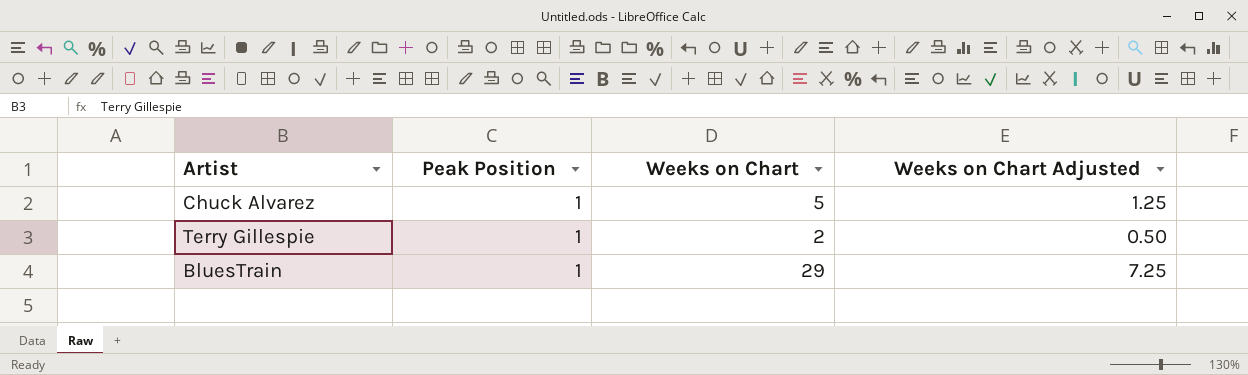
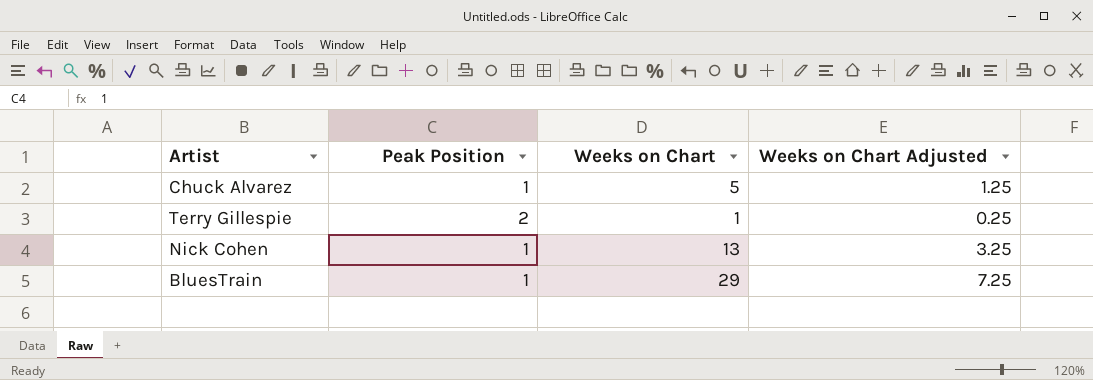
Terry Gillespie | Peak Position: 1 -> 2
Terry Gillespie | Weeks on Chart: 2 -> 1
Terry Gillespie | Weeks on Chart Adjusted: 0.50 -> 0.25
row Nick Cohen: none -> 1 | 13 | 3.25

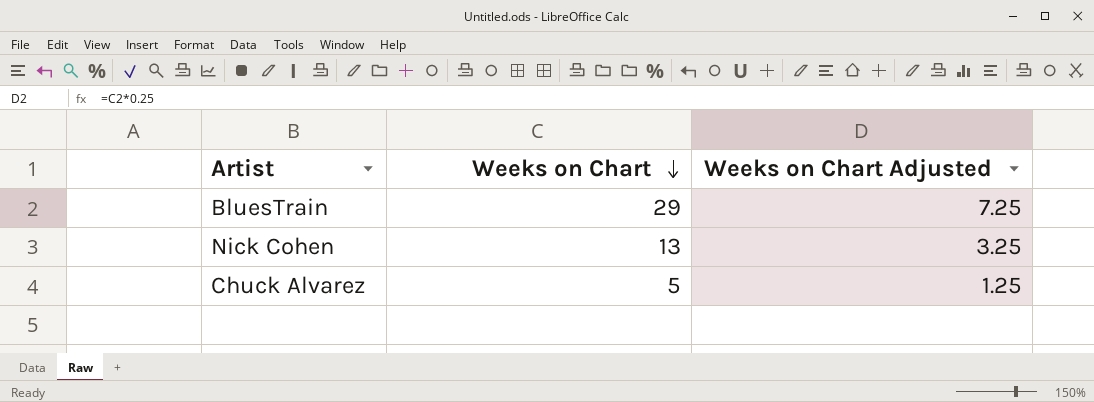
row order: none -> Weeks on Chart descending
column Peak Position | position: 2 -> none
row Terry Gillespie: 2 | 1 | 0.25 -> none

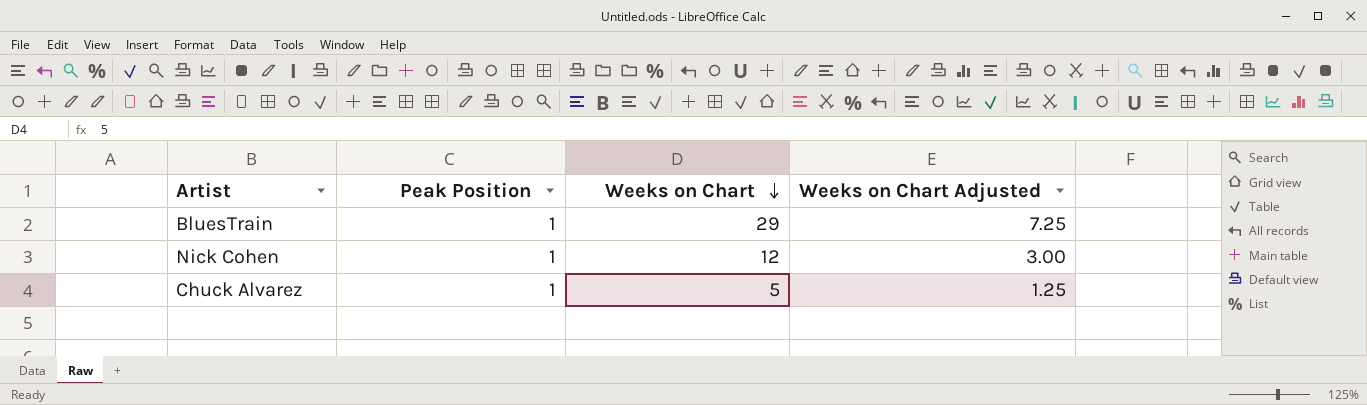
column Peak Position | position: none -> 2
Nick Cohen | Weeks on Chart: 13 -> 12
Nick Cohen | Weeks on Chart Adjusted: 3.25 -> 3.00

